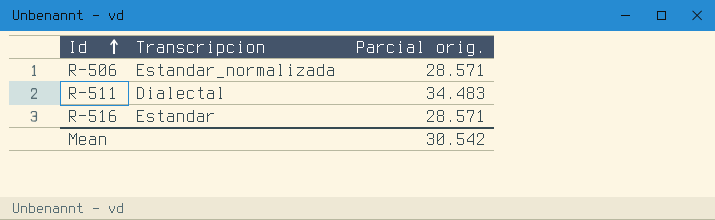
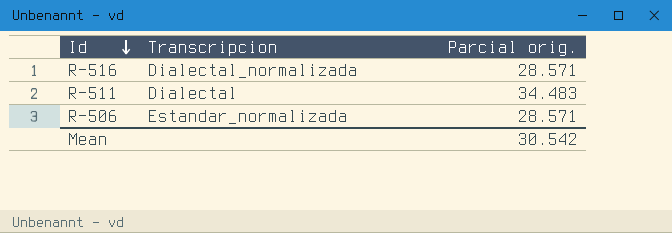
row order: Id ascending -> Id descending
R-516 | Transcripcion: Estandar -> Dialectal_normalizada

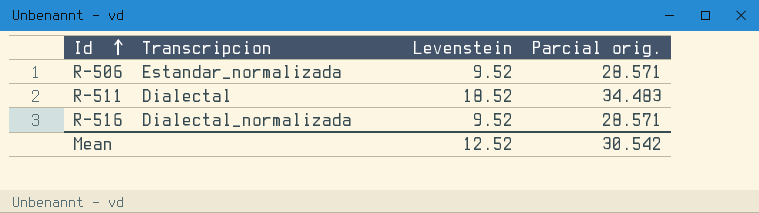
row order: Id descending -> Id ascending
column Levenstein | position: none -> 3

